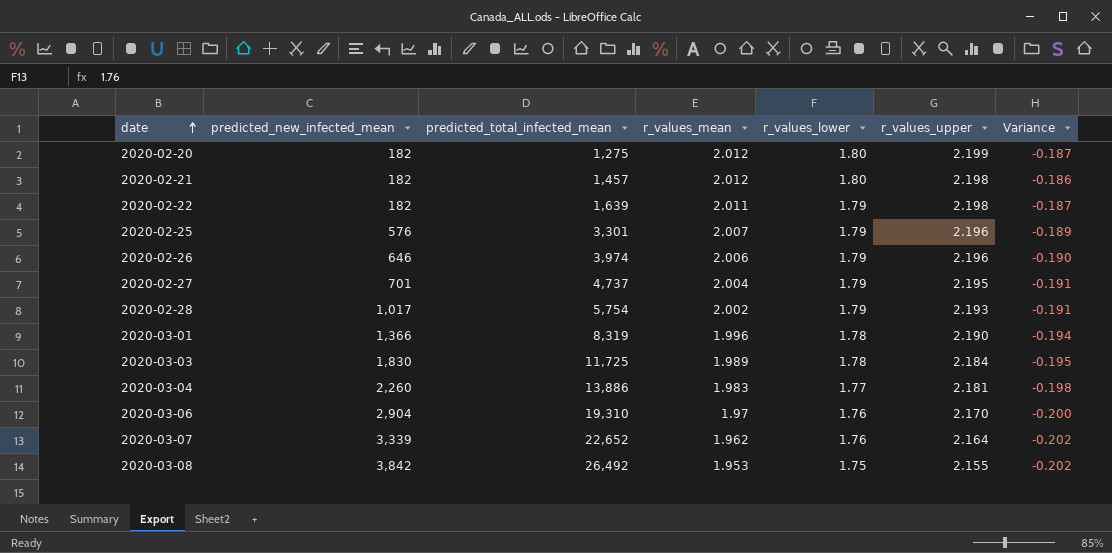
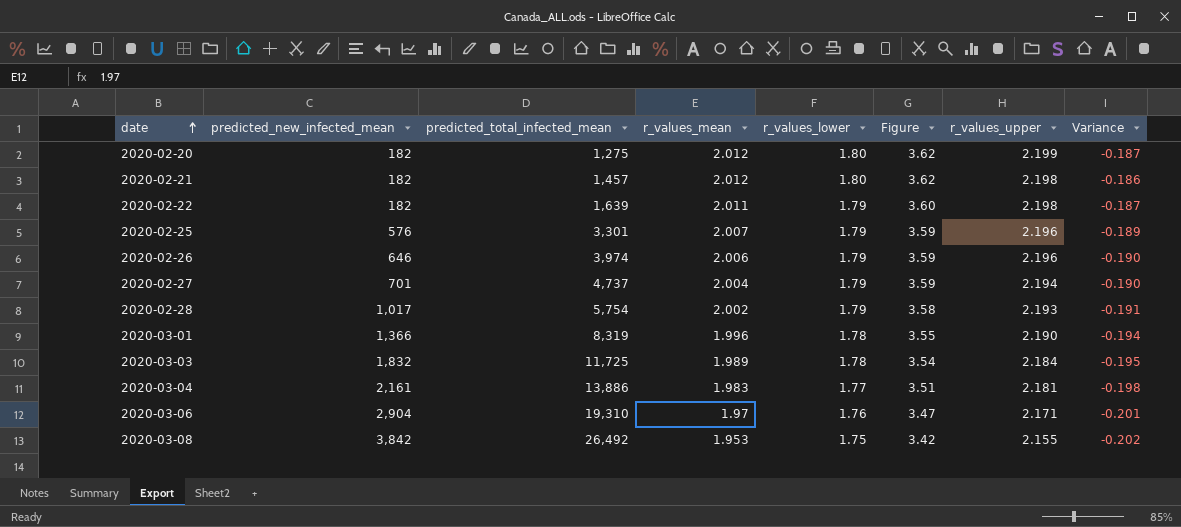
column Figure | formula: none -> [r_values_mean] * [r_values_lower]
row 2020-03-07: 3,339 | 22,652 | 1.962 | 1.76 | 2.164 | -0.202 -> none
2020-02-27 | r_values_upper: 2.195 -> 2.194
2020-02-27 | Variance: -0.191 -> -0.190
2020-03-03 | predicted_new_infected_mean: 1,830 -> 1,832
2020-03-04 | predicted_new_infected_mean: 2,260 -> 2,161
2020-03-06 | r_values_upper: 2.170 -> 2.171
2020-03-06 | Variance: -0.200 -> -0.201

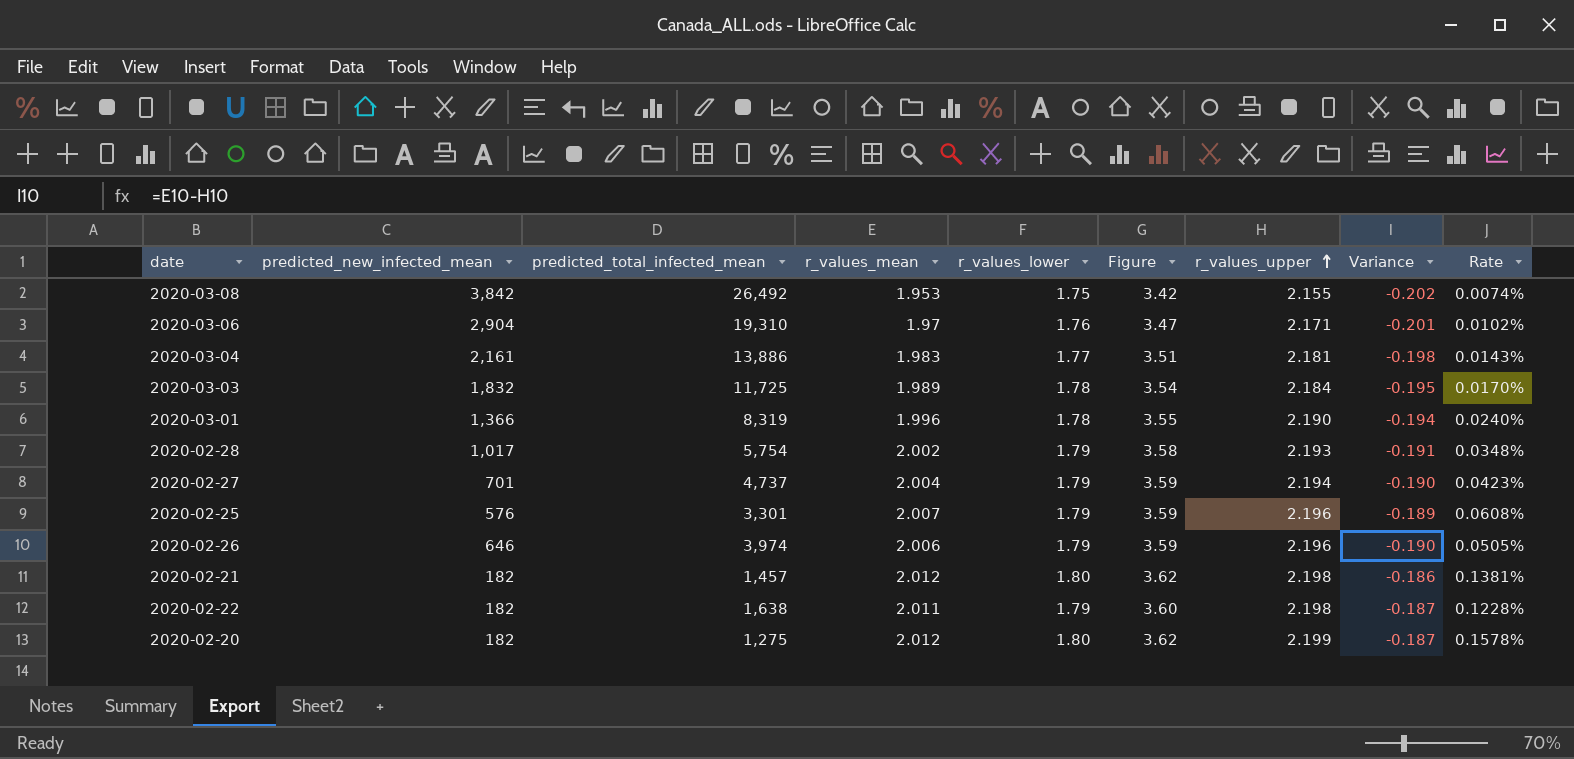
row order: date ascending -> r_values_upper ascending
column Rate | formula: none -> [r_values_mean] / [predicted_total_infected_mean]
2020-02-22 | predicted_total_infected_mean: 1,639 -> 1,638

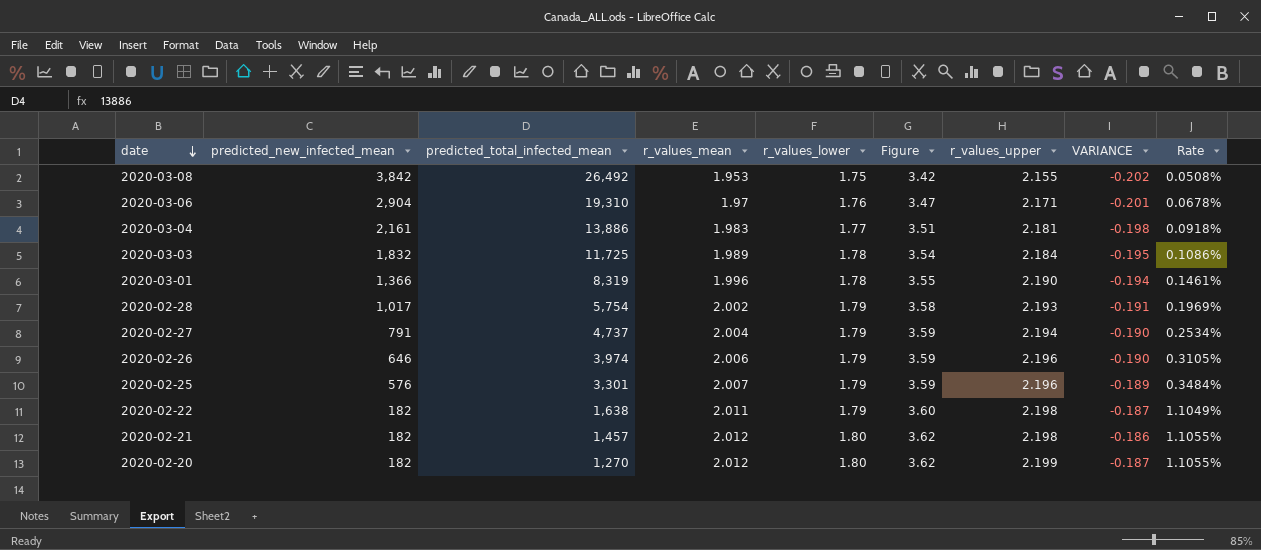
row order: r_values_upper ascending -> date descending
column name: Variance -> VARIANCE
column Rate | formula: [r_values_mean] / [predicted_total_infected_mean] -> [r_values_mean] / [predicted_new_infected_mean]
2020-02-27 | predicted_new_infected_mean: 701 -> 791
2020-02-20 | predicted_total_infected_mean: 1,275 -> 1,270

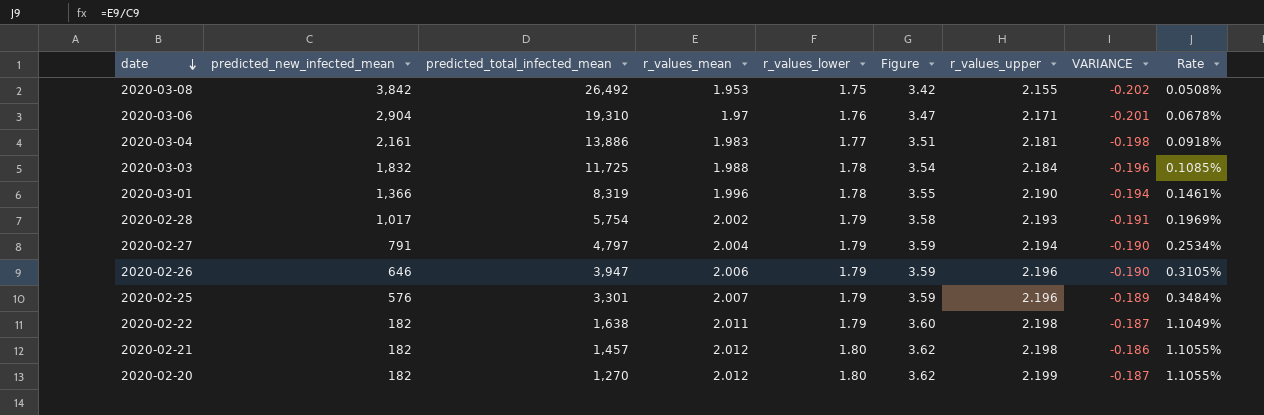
2020-03-03 | r_values_mean: 1.989 -> 1.988
2020-03-03 | VARIANCE: -0.195 -> -0.196
2020-03-03 | Rate: 0.1086% -> 0.1085%
2020-02-27 | predicted_total_infected_mean: 4,737 -> 4,797
2020-02-26 | predicted_total_infected_mean: 3,974 -> 3,947

